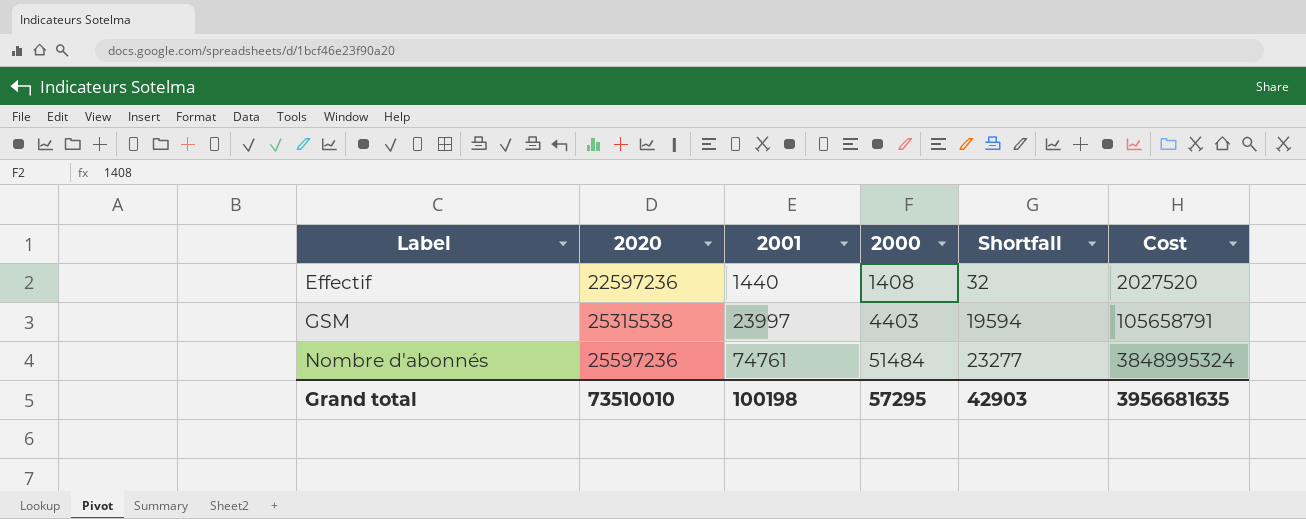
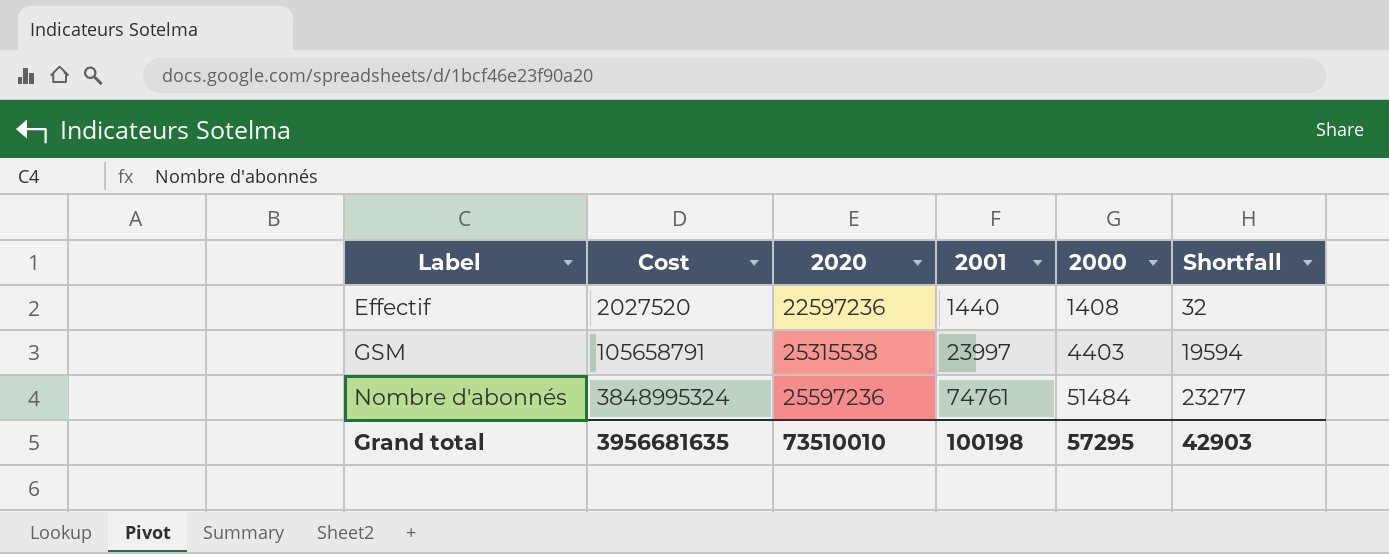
column Cost | position: 6 -> 2

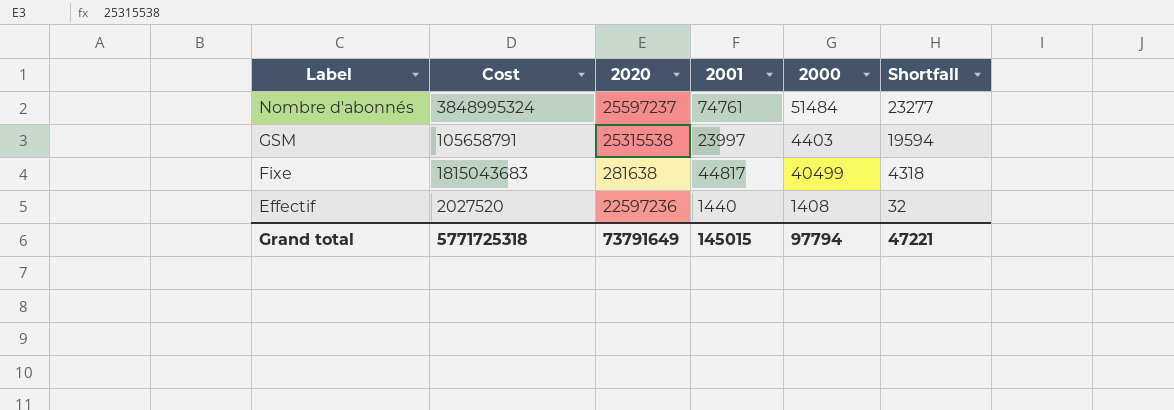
row order: Label ascending -> Label descending
Nombre d'abonnés | 2020: 25597236 -> 25597237
row Fixe: none -> 1815043683 | 281638 | 44817 | 40499 | 4318
Grand total | Cost: 3956681635 -> 5771725318
Grand total | 2020: 73510010 -> 73791649
Grand total | 2001: 100198 -> 145015
Grand total | 2000: 57295 -> 97794
Grand total | Shortfall: 42903 -> 47221

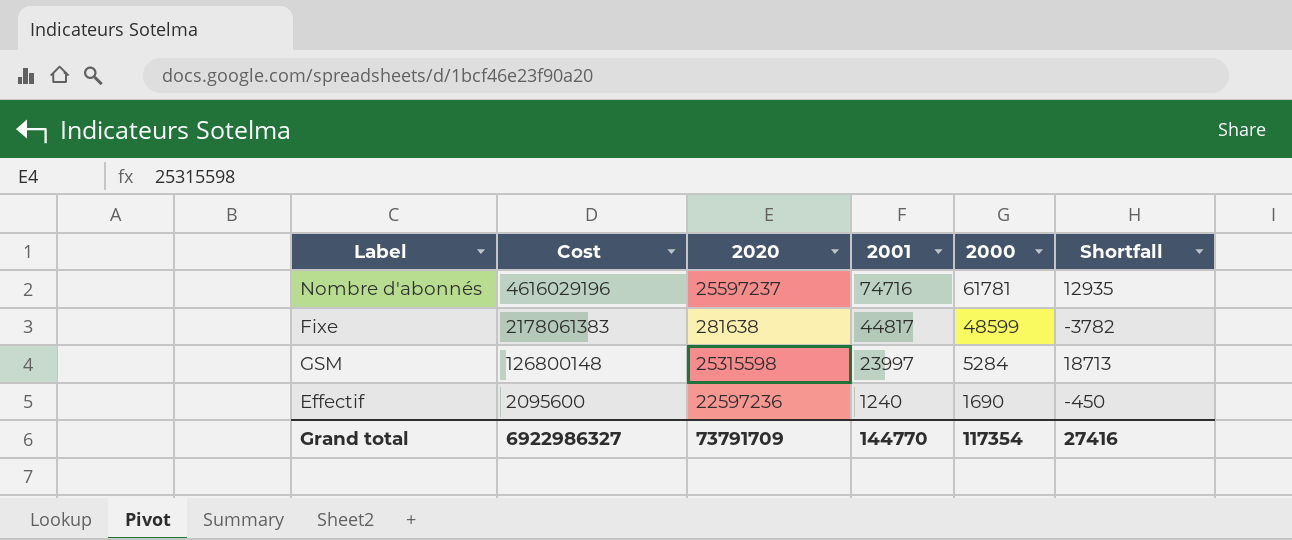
row order: Label descending -> Cost descending
Nombre d'abonnés | Cost: 3848995324 -> 4616029196
Nombre d'abonnés | 2001: 74761 -> 74716
Nombre d'abonnés | 2000: 51484 -> 61781
Nombre d'abonnés | Shortfall: 23277 -> 12935
Fixe | Cost: 1815043683 -> 2178061383
Fixe | 2000: 40499 -> 48599
Fixe | Shortfall: 4318 -> -3782
GSM | Cost: 105658791 -> 126800148
GSM | 2020: 25315538 -> 25315598
GSM | 2000: 4403 -> 5284
GSM | Shortfall: 19594 -> 18713
Effectif | Cost: 2027520 -> 2095600
Effectif | 2001: 1440 -> 1240
Effectif | 2000: 1408 -> 1690
Effectif | Shortfall: 32 -> -450
Grand total | Cost: 5771725318 -> 6922986327
Grand total | 2020: 73791649 -> 73791709
Grand total | 2001: 145015 -> 144770
Grand total | 2000: 97794 -> 117354
Grand total | Shortfall: 47221 -> 27416

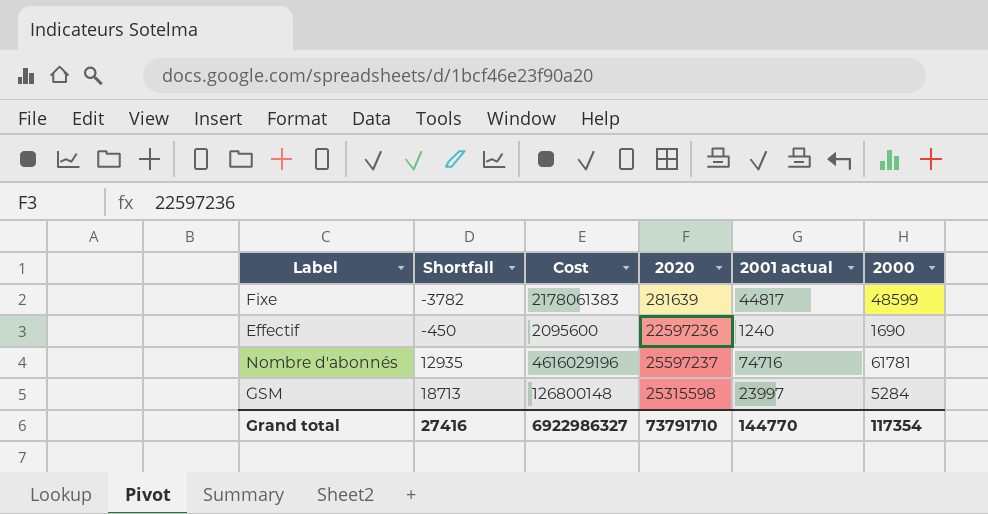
row order: Cost descending -> Shortfall ascending
column Shortfall | position: 6 -> 2
column name: 2001 -> 2001 actual
Fixe | 2020: 281638 -> 281639
Grand total | 2020: 73791709 -> 73791710

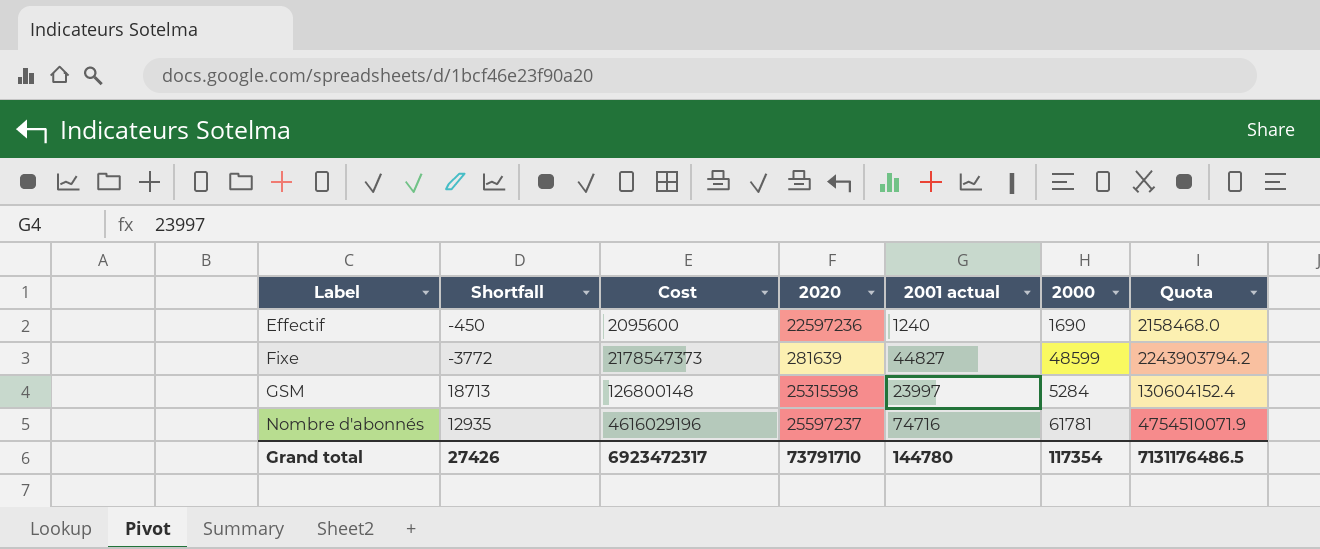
row order: Shortfall ascending -> Label ascending
column Quota | formula: none -> [Cost] * 1.03
Fixe | Shortfall: -3782 -> -3772
Fixe | Cost: 2178061383 -> 2178547373
Fixe | 2001 actual: 44817 -> 44827
Grand total | Shortfall: 27416 -> 27426
Grand total | Cost: 6922986327 -> 6923472317
Grand total | 2001 actual: 144770 -> 144780

